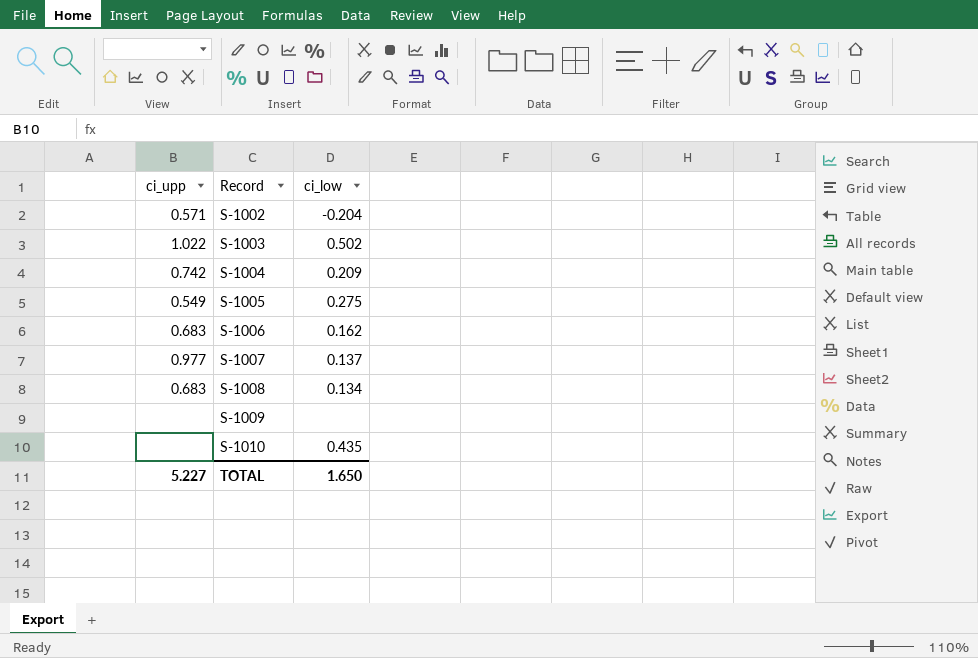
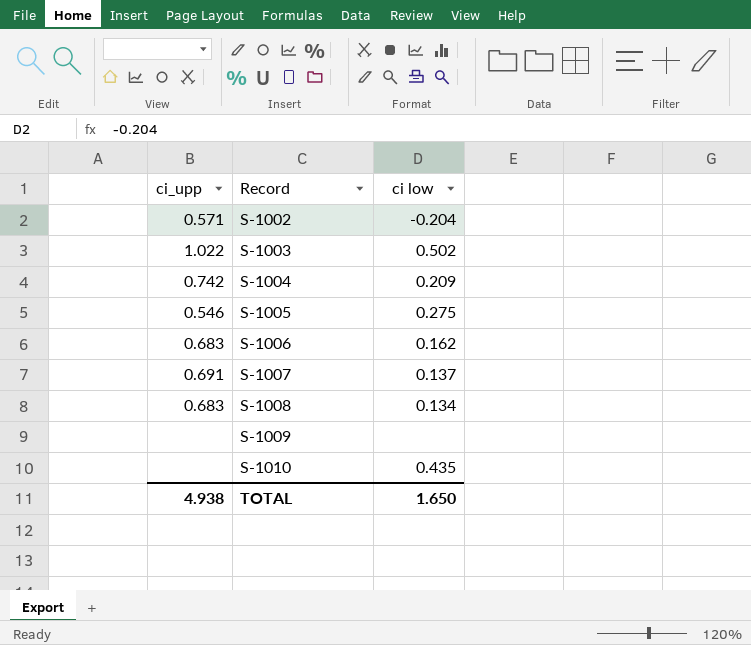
column name: ci_low -> ci low
S-1005 | ci_upp: 0.549 -> 0.546
S-1007 | ci_upp: 0.977 -> 0.691
TOTAL | ci_upp: 5.227 -> 4.938

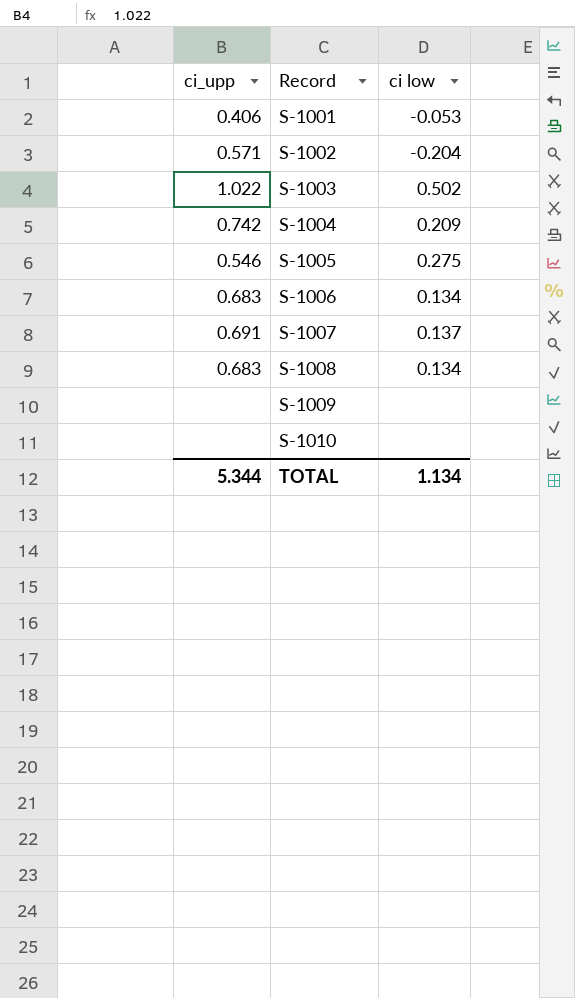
row S-1001: none -> 0.406 | -0.053
S-1006 | ci low: 0.162 -> 0.134
S-1010 | ci low: 0.435 -> none
TOTAL | ci_upp: 4.938 -> 5.344
TOTAL | ci low: 1.650 -> 1.134

